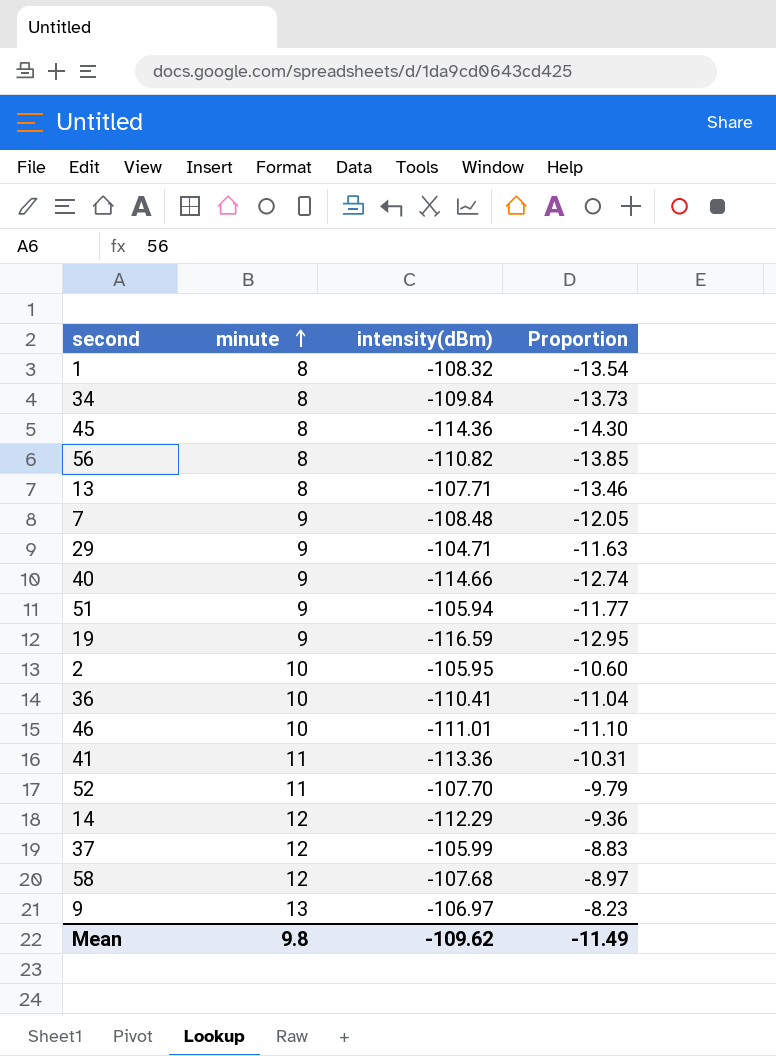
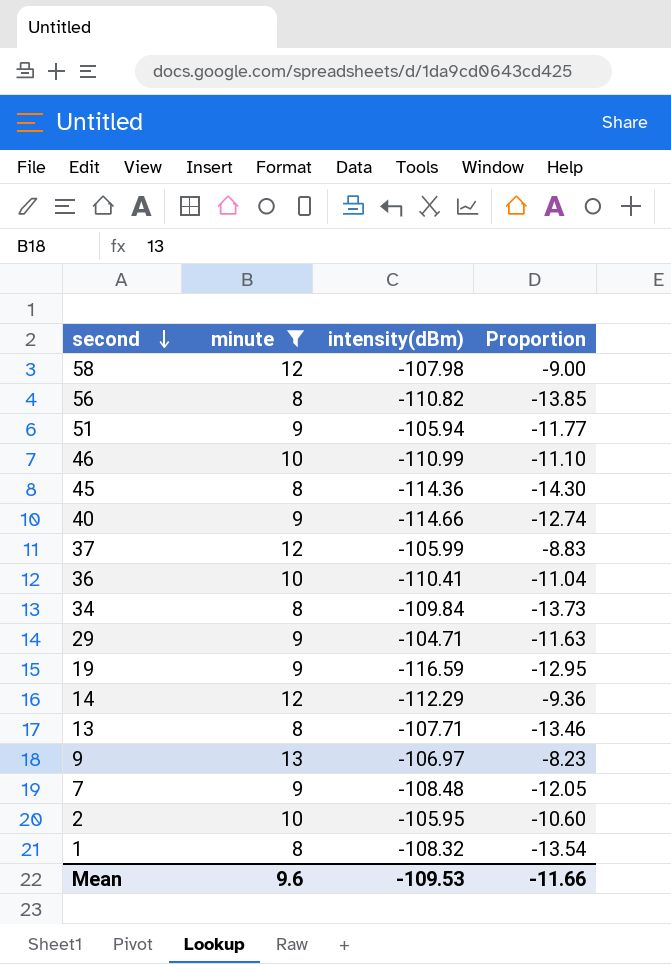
filter: none -> minute != 11
row order: minute ascending -> second descending
58 | intensity(dBm): -107.68 -> -107.98
58 | Proportion: -8.97 -> -9.00
46 | intensity(dBm): -111.01 -> -110.99
Mean | minute: 9.8 -> 9.6
Mean | intensity(dBm): -109.62 -> -109.53
Mean | Proportion: -11.49 -> -11.66

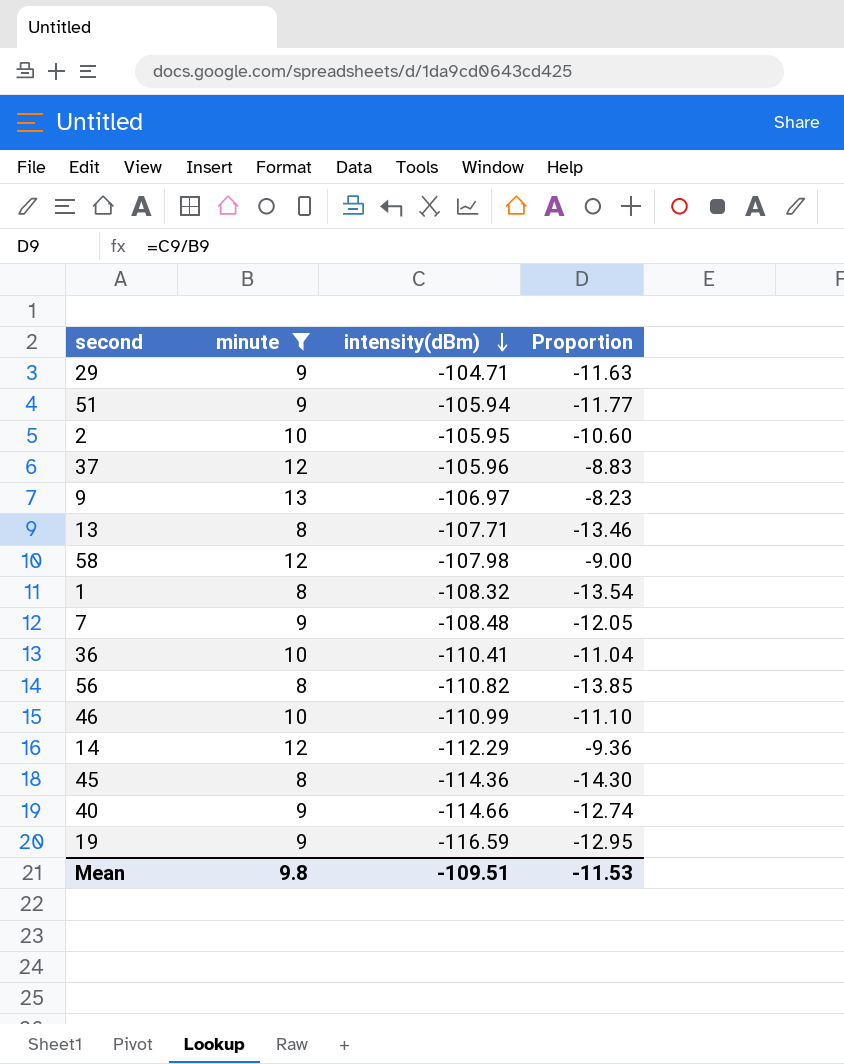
row order: second descending -> intensity(dBm) descending
row 34: 8 | -109.84 | -13.73 -> none
37 | intensity(dBm): -105.99 -> -105.96
Mean | minute: 9.6 -> 9.8
Mean | intensity(dBm): -109.53 -> -109.51
Mean | Proportion: -11.66 -> -11.53

